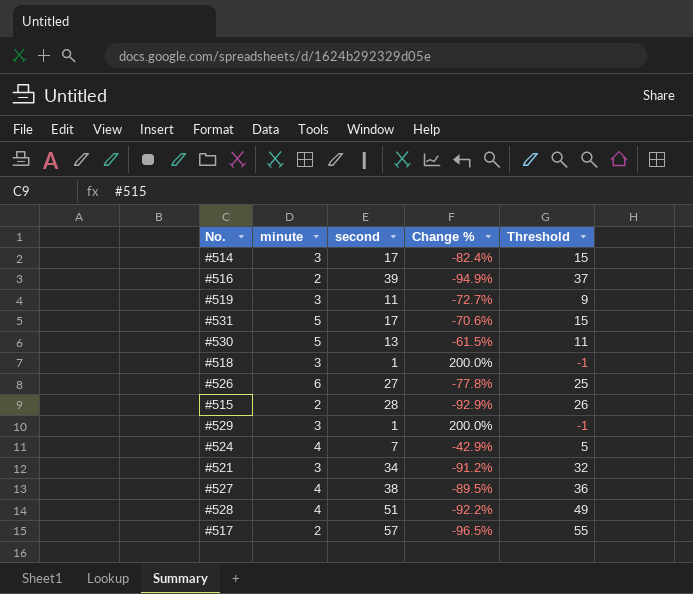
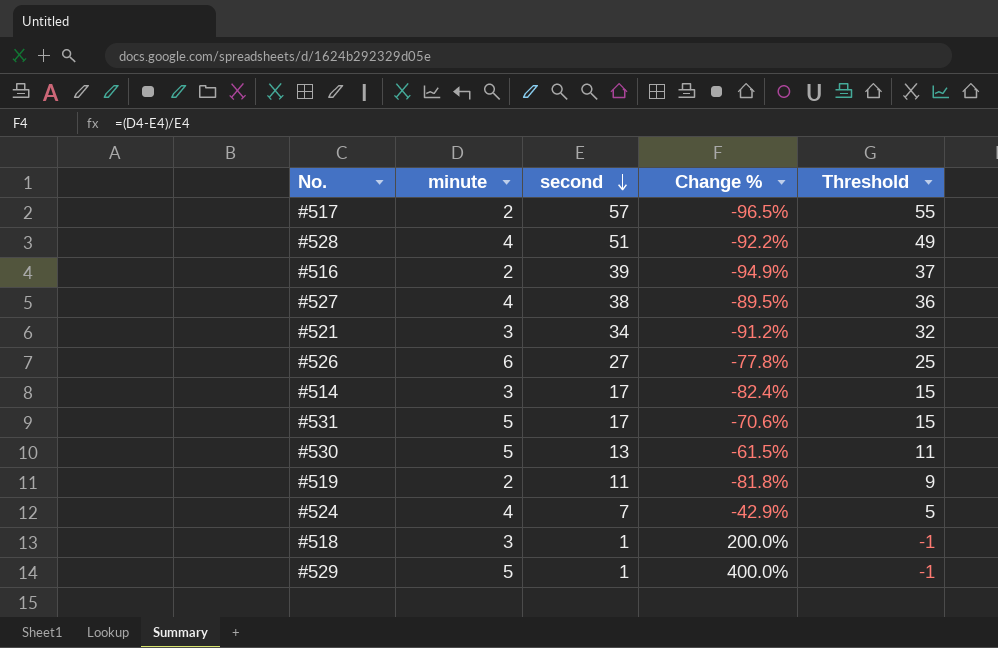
row order: none -> second descending
row #515: 2 | 28 | -92.9% | 26 -> none
#519 | minute: 3 -> 2
#519 | Change %: -72.7% -> -81.8%
#529 | minute: 3 -> 5
#529 | Change %: 200.0% -> 400.0%

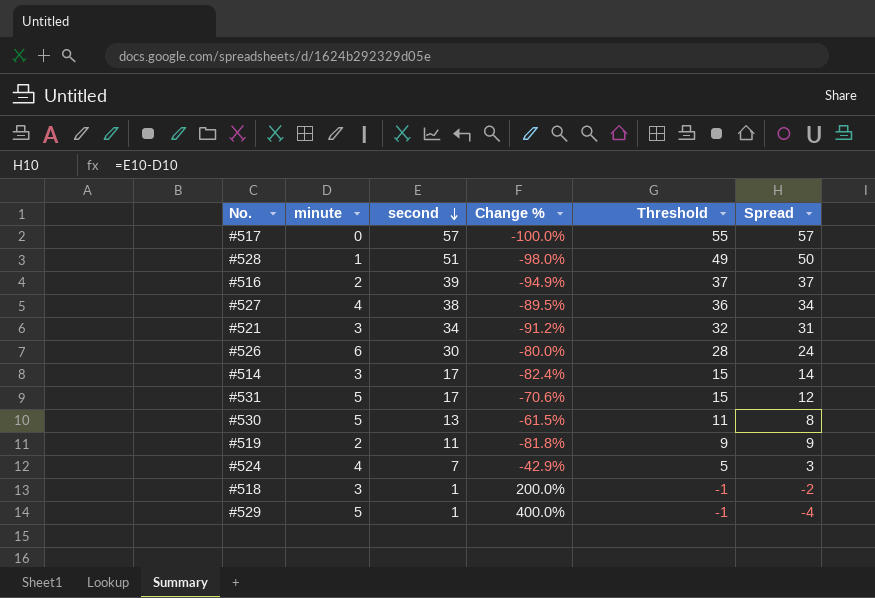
column Spread | formula: none -> [second] - [minute]
#517 | minute: 2 -> 0
#517 | Change %: -96.5% -> -100.0%
#528 | minute: 4 -> 1
#528 | Change %: -92.2% -> -98.0%
#526 | second: 27 -> 30
#526 | Change %: -77.8% -> -80.0%
#526 | Threshold: 25 -> 28

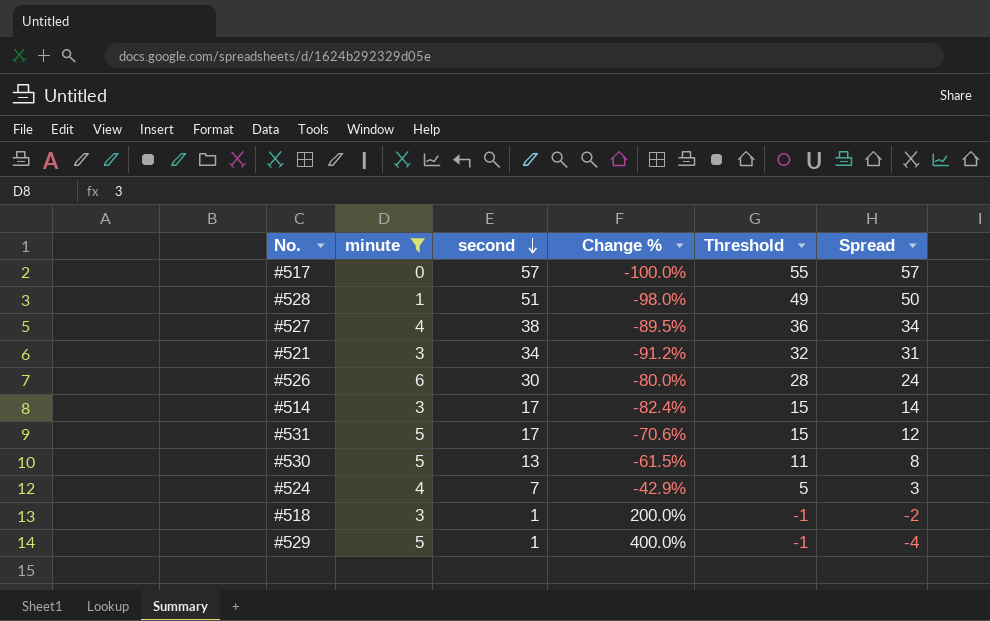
filter: none -> minute != 2

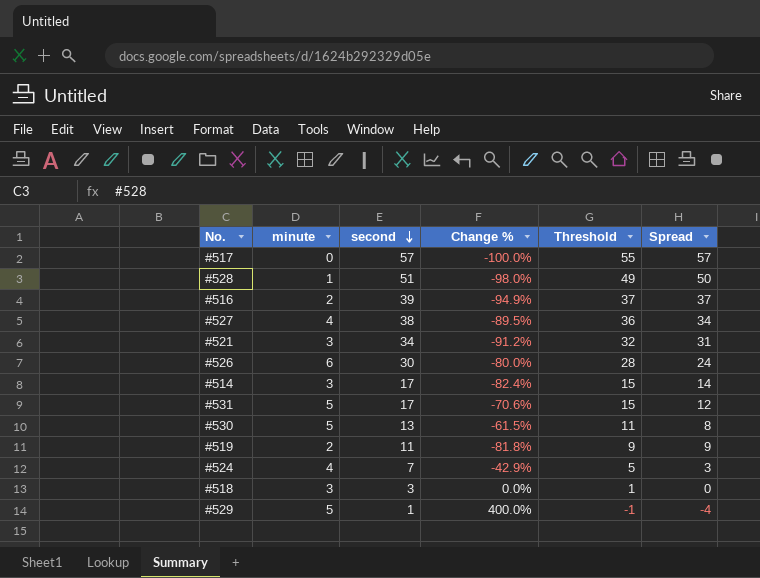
filter: minute != 2 -> none
#518 | second: 1 -> 3
#518 | Change %: 200.0% -> 0.0%
#518 | Threshold: -1 -> 1
#518 | Spread: -2 -> 0

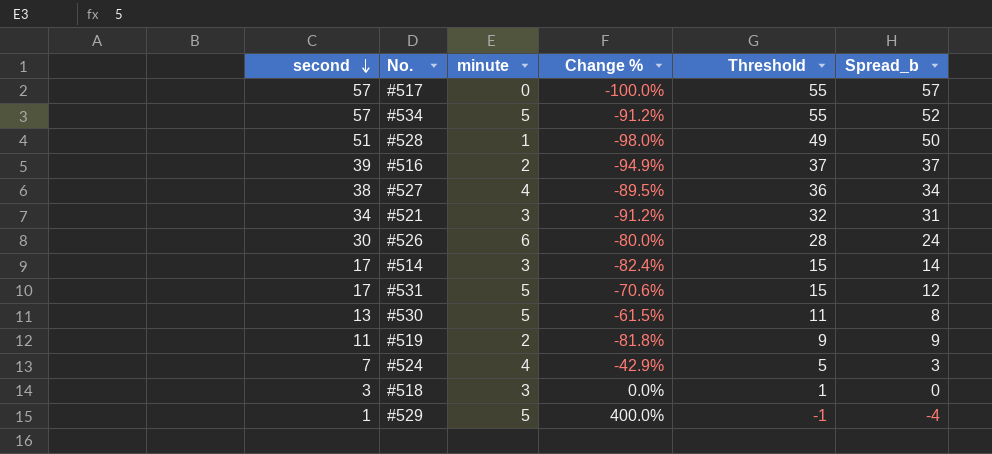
column second | position: 3 -> 1
column name: Spread -> Spread_b
row #534: none -> 57 | 5 | -91.2% | 55 | 52

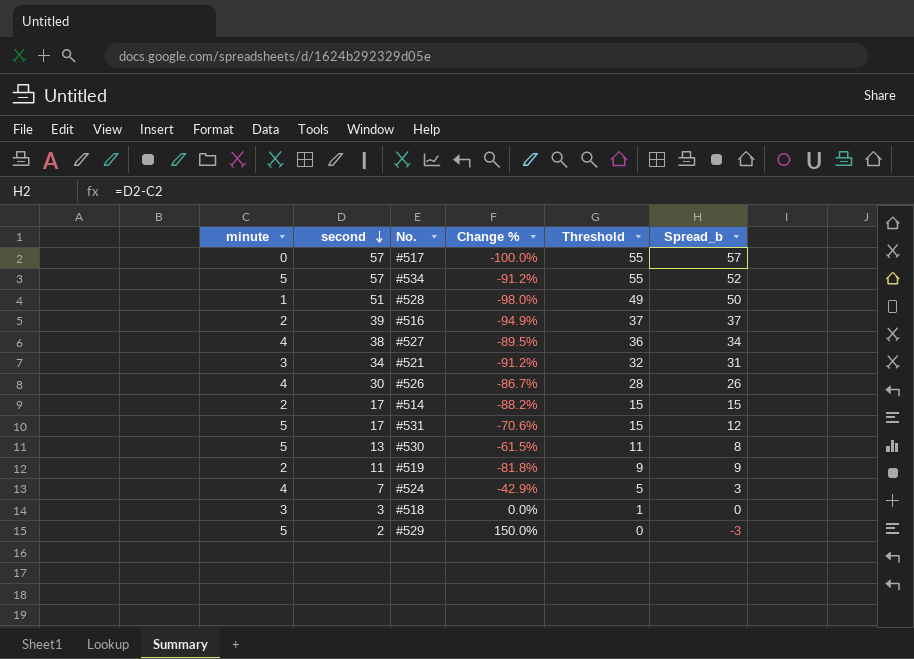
column minute | position: 3 -> 1
#526 | minute: 6 -> 4
#526 | Change %: -80.0% -> -86.7%
#526 | Spread_b: 24 -> 26
#514 | minute: 3 -> 2
#514 | Change %: -82.4% -> -88.2%
#514 | Spread_b: 14 -> 15
#529 | second: 1 -> 2
#529 | Change %: 400.0% -> 150.0%
#529 | Threshold: -1 -> 0
#529 | Spread_b: -4 -> -3

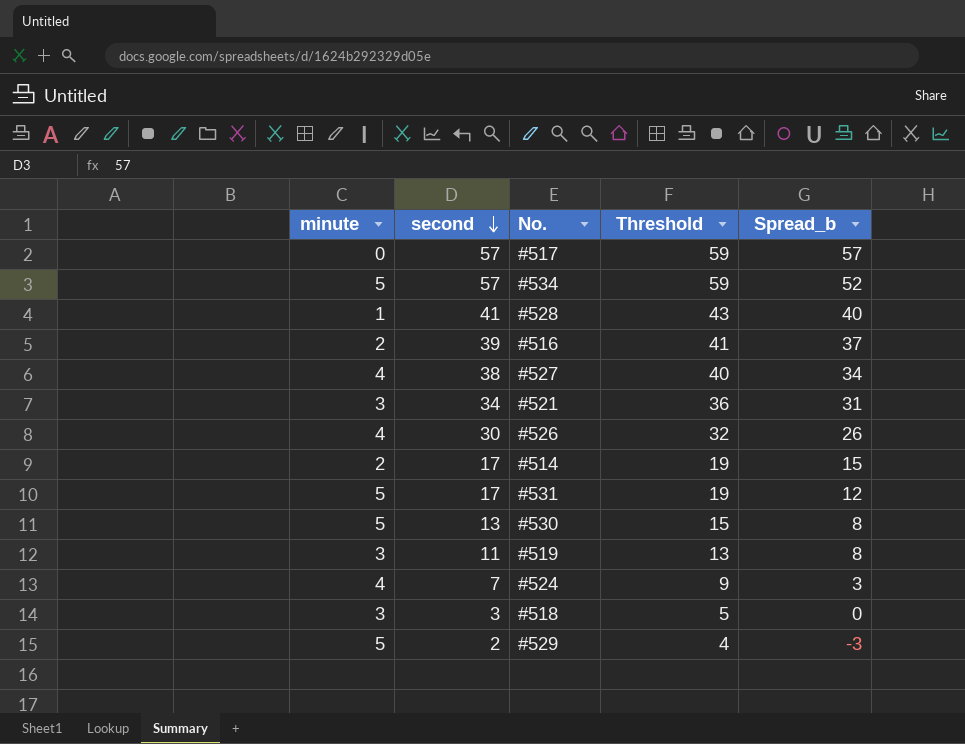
column Change % | formula: ([minute] - [second]) / [second] -> none
column Threshold | formula: [second] - 2 -> [second] + 2
#528 | second: 51 -> 41
#528 | Spread_b: 50 -> 40
#519 | minute: 2 -> 3
#519 | Spread_b: 9 -> 8

